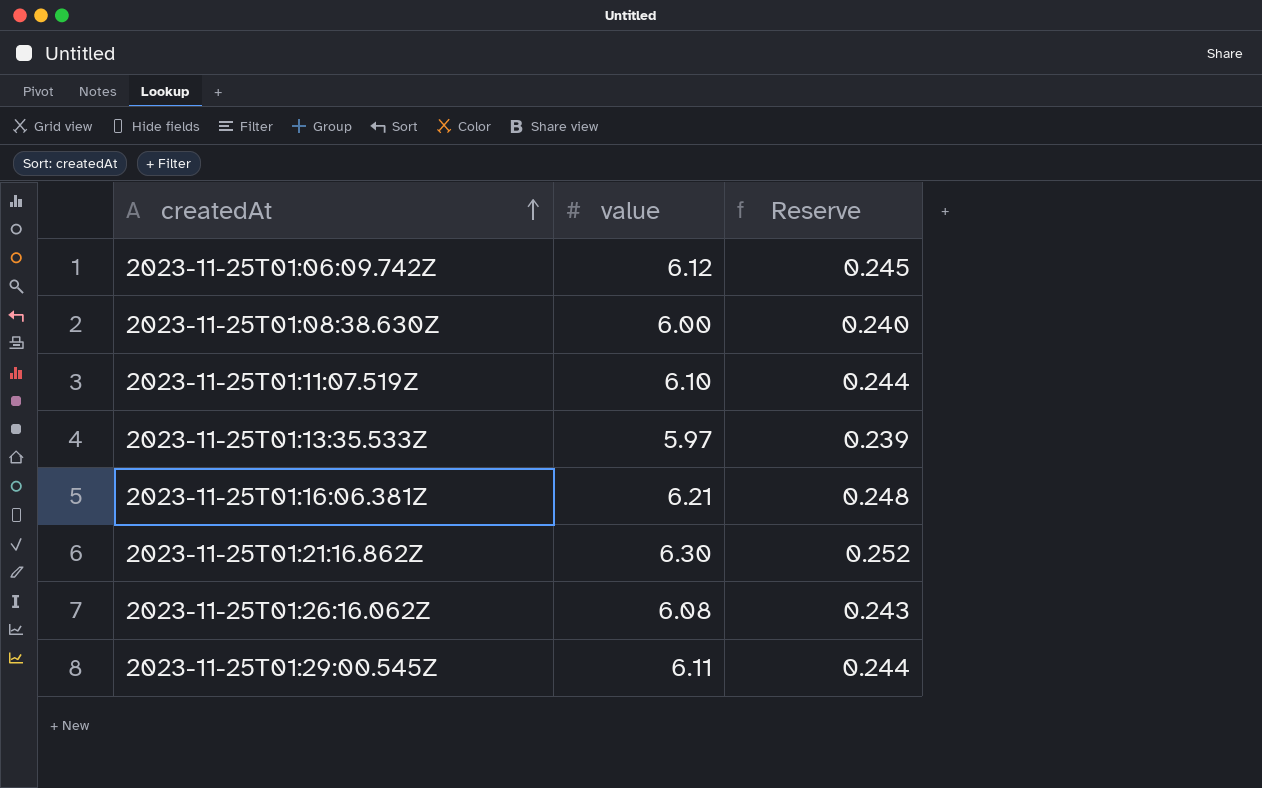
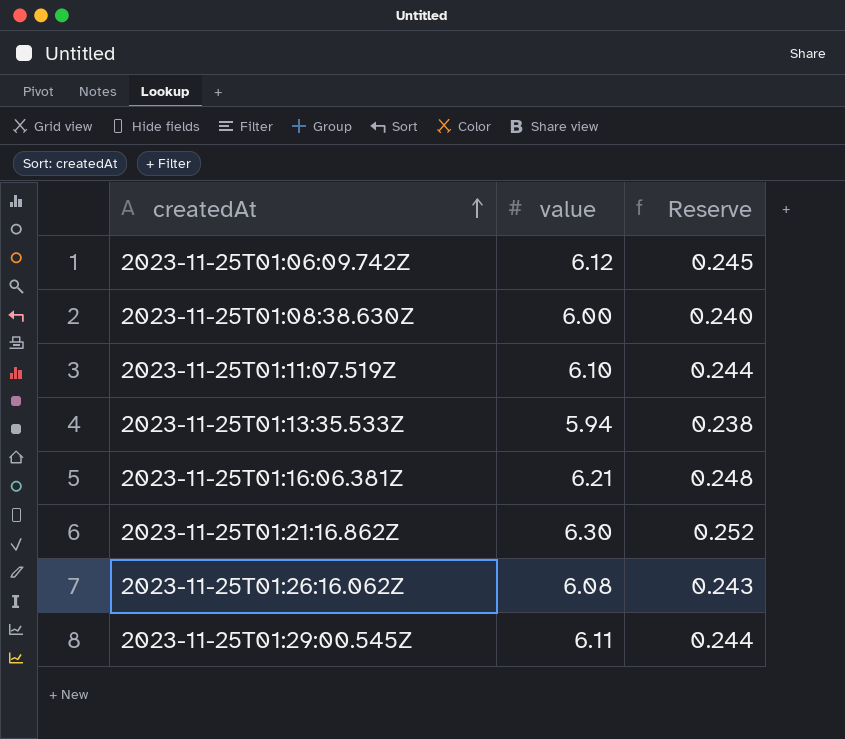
2023-11-25T01:13:35.533Z | value: 5.97 -> 5.94
2023-11-25T01:13:35.533Z | Reserve: 0.239 -> 0.238

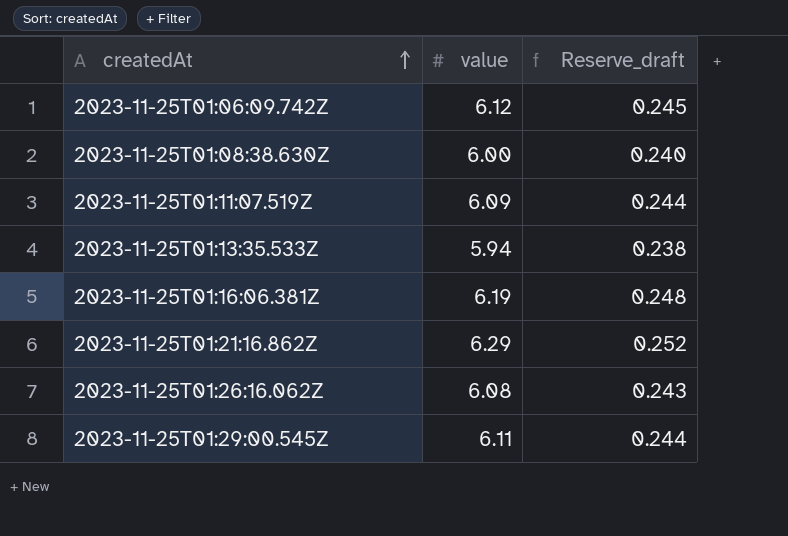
column name: Reserve -> Reserve_draft
2023-11-25T01:11:07.519Z | value: 6.10 -> 6.09
2023-11-25T01:16:06.381Z | value: 6.21 -> 6.19
2023-11-25T01:21:16.862Z | value: 6.30 -> 6.29

